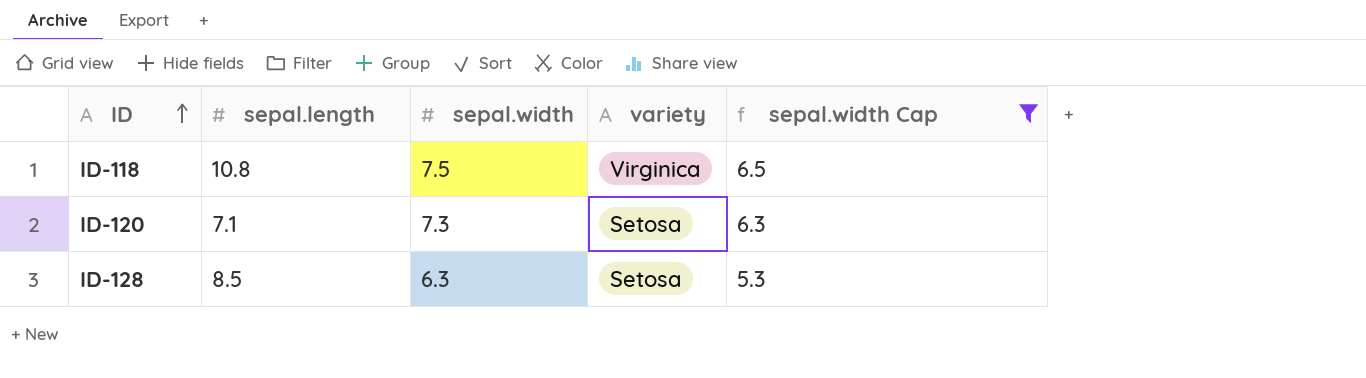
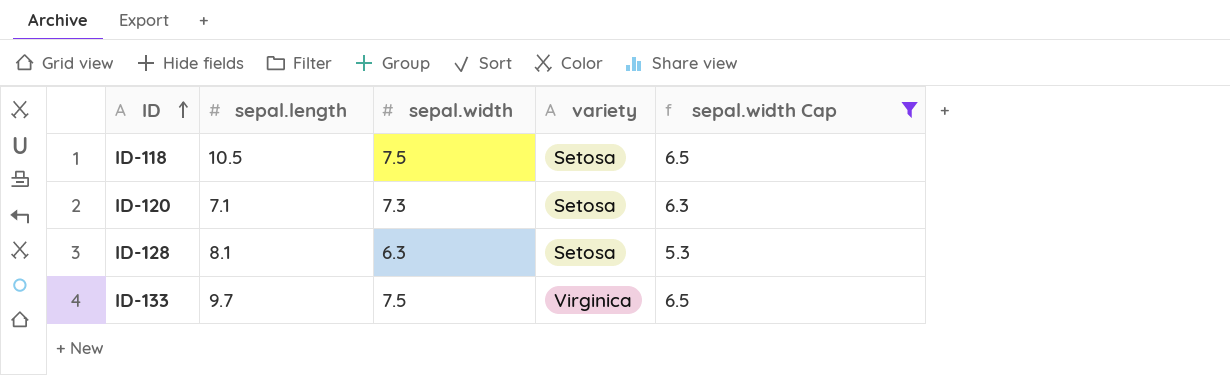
ID-118 | sepal.length: 10.8 -> 10.5
ID-118 | variety: Virginica -> Setosa
ID-128 | sepal.length: 8.5 -> 8.1
row ID-133: none -> 9.7 | 7.5 | Virginica | 6.5

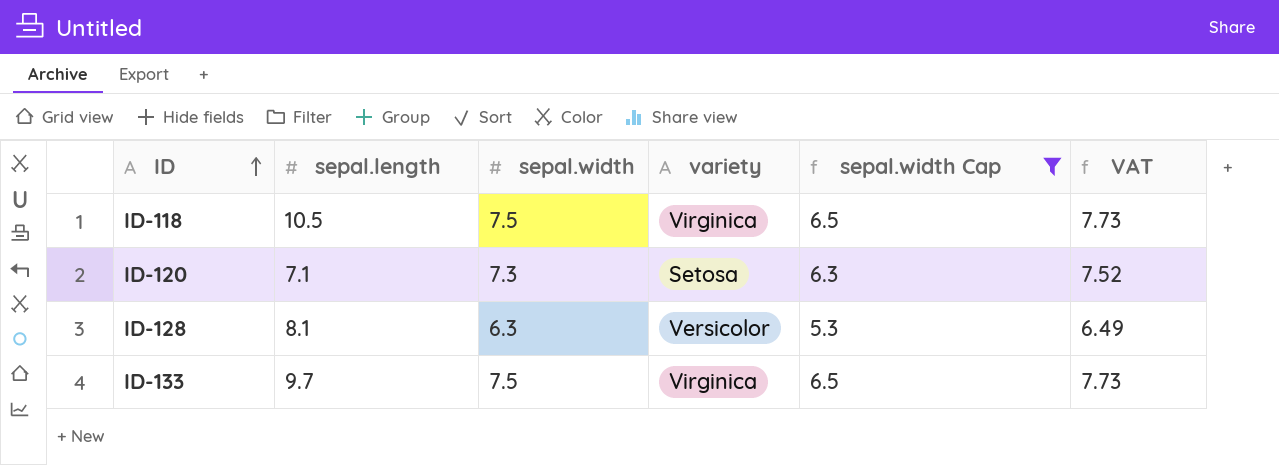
column VAT | formula: none -> [sepal.width] * 1.03
ID-118 | variety: Setosa -> Virginica
ID-128 | variety: Setosa -> Versicolor

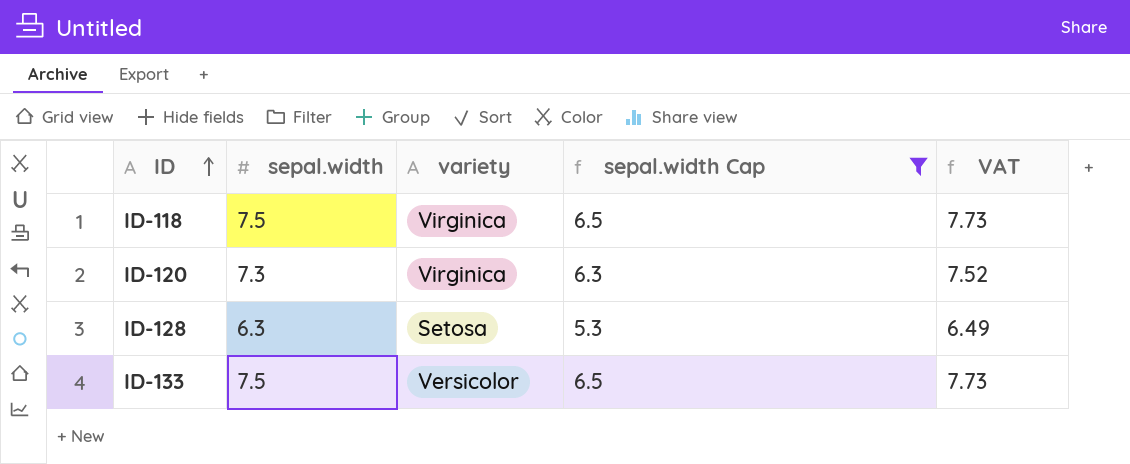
column sepal.length | position: 2 -> none
ID-120 | variety: Setosa -> Virginica
ID-128 | variety: Versicolor -> Setosa
ID-133 | variety: Virginica -> Versicolor

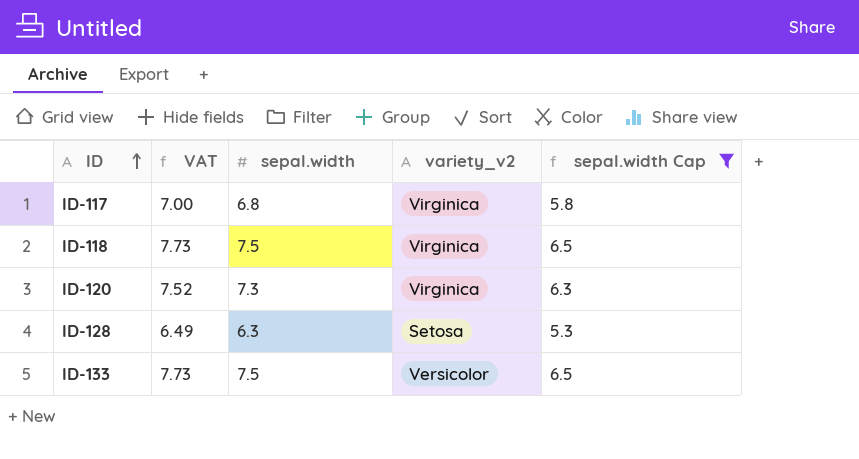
column VAT | position: 5 -> 2
column name: variety -> variety_v2
row ID-117: none -> 7.00 | 6.8 | Virginica | 5.8

